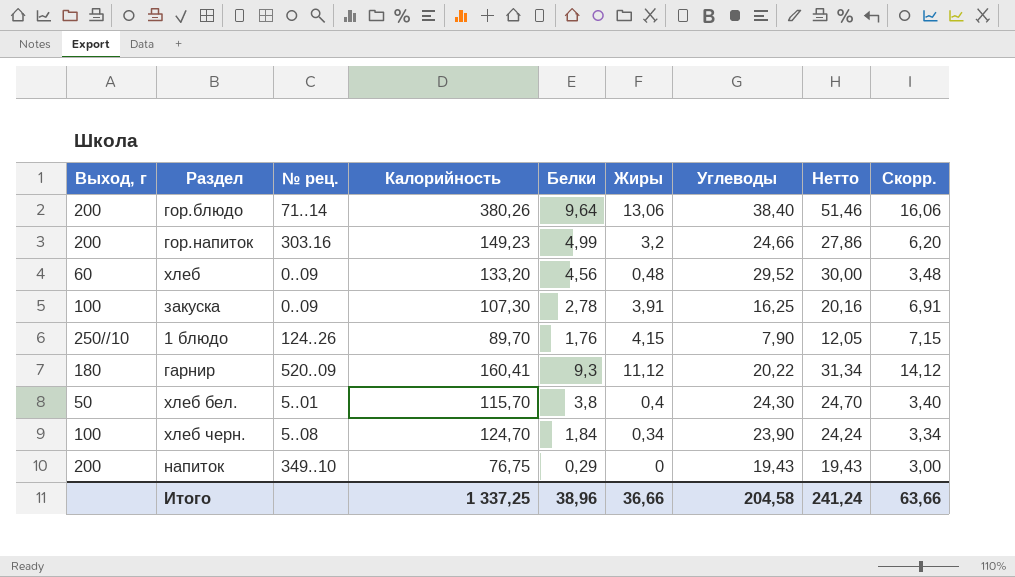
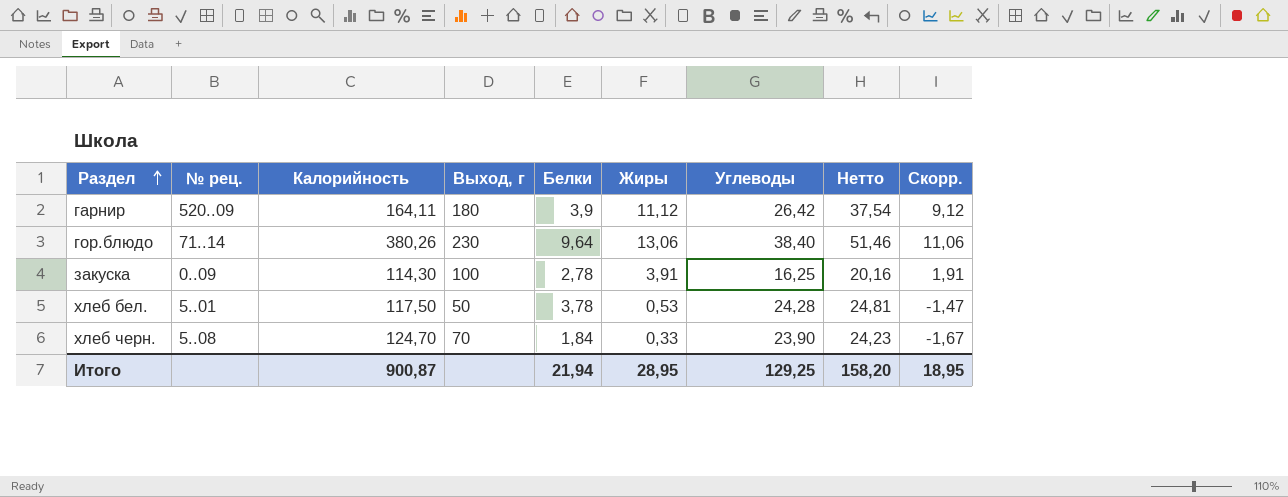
row order: none -> Раздел ascending
column Выход, г | position: 1 -> 4
column Скорр. | formula: [Жиры] + 3 -> [Жиры] - 2
row гор.напиток: 200 | 303.16 | 149,23 | 4,99 | 3,2 | 24,66 | 27,86 | 6,20 -> none
row хлеб: 60 | 0..09 | 133,20 | 4,56 | 0,48 | 29,52 | 30,00 | 3,48 -> none
row 1 блюдо: 250//10 | 124..26 | 89,70 | 1,76 | 4,15 | 7,90 | 12,05 | 7,15 -> none
row напиток: 200 | 349..10 | 76,75 | 0,29 | 0 | 19,43 | 19,43 | 3,00 -> none
гарнир | Калорийность: 160,41 -> 164,11
гарнир | Белки: 9,3 -> 3,9
гарнир | Углеводы: 20,22 -> 26,42
гарнир | Нетто: 31,34 -> 37,54
гор.блюдо | Выход, г: 200 -> 230
закуска | Калорийность: 107,30 -> 114,30
хлеб бел. | Калорийность: 115,70 -> 117,50
хлеб бел. | Белки: 3,8 -> 3,78
хлеб бел. | Жиры: 0,4 -> 0,53
хлеб бел. | Углеводы: 24,30 -> 24,28
хлеб бел. | Нетто: 24,70 -> 24,81
хлеб черн. | Выход, г: 100 -> 70
хлеб черн. | Жиры: 0,34 -> 0,33
хлеб черн. | Нетто: 24,24 -> 24,23
Итого | Калорийность: 1 337,25 -> 900,87
Итого | Белки: 38,96 -> 21,94
Итого | Жиры: 36,66 -> 28,95
Итого | Углеводы: 204,58 -> 129,25
Итого | Нетто: 241,24 -> 158,20
Итого | Скорр.: 63,66 -> 18,95

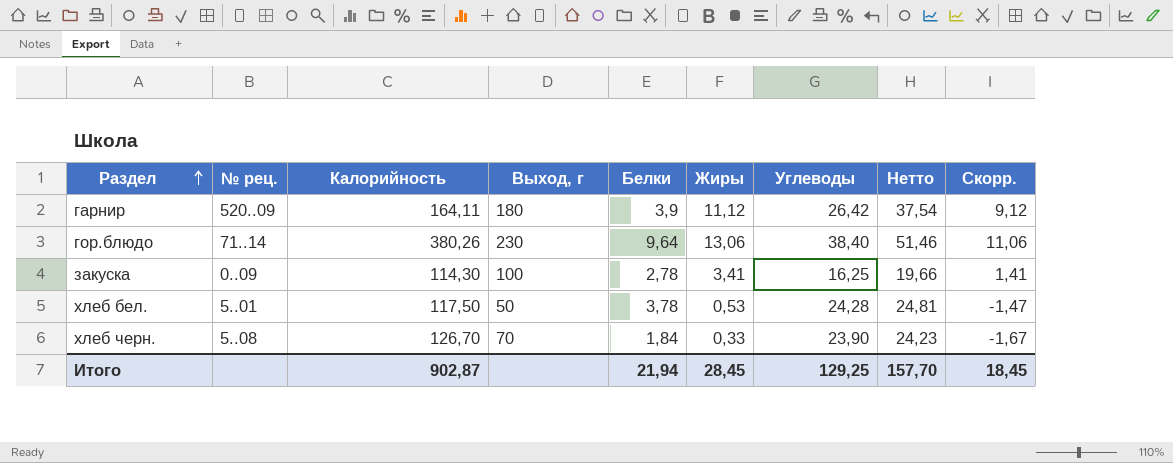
закуска | Жиры: 3,91 -> 3,41
закуска | Нетто: 20,16 -> 19,66
закуска | Скорр.: 1,91 -> 1,41
хлеб черн. | Калорийность: 124,70 -> 126,70
Итого | Калорийность: 900,87 -> 902,87
Итого | Жиры: 28,95 -> 28,45
Итого | Нетто: 158,20 -> 157,70
Итого | Скорр.: 18,95 -> 18,45

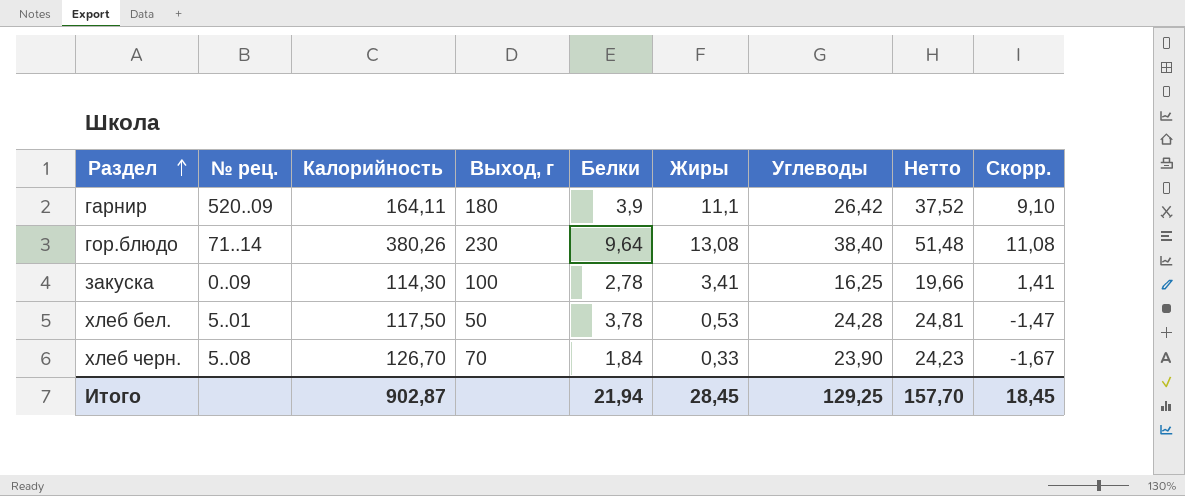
гарнир | Жиры: 11,12 -> 11,1
гарнир | Нетто: 37,54 -> 37,52
гарнир | Скорр.: 9,12 -> 9,10
гор.блюдо | Жиры: 13,06 -> 13,08
гор.блюдо | Нетто: 51,46 -> 51,48
гор.блюдо | Скорр.: 11,06 -> 11,08

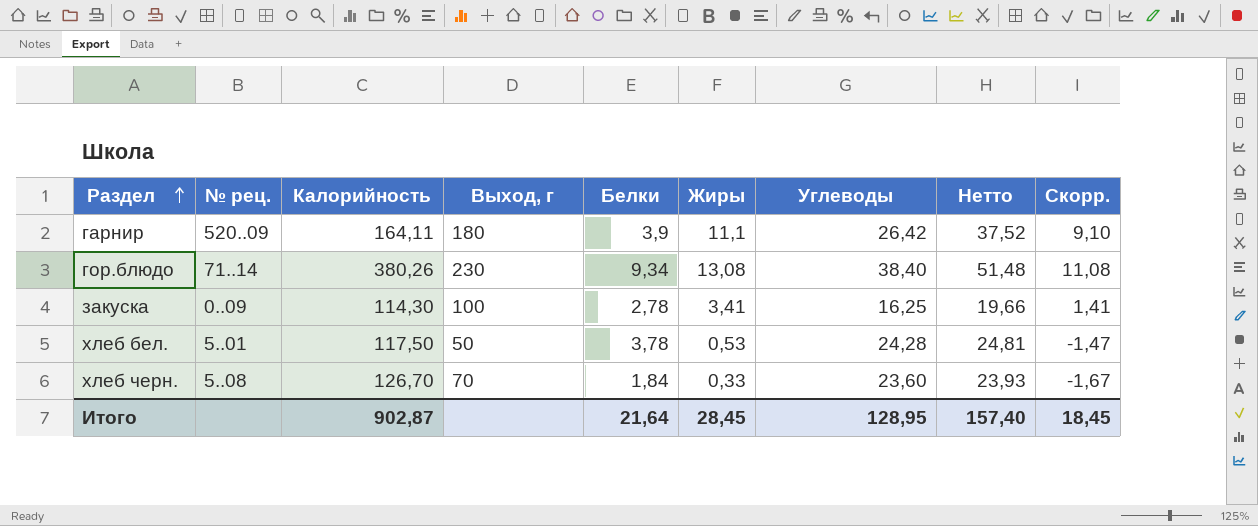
гор.блюдо | Белки: 9,64 -> 9,34
хлеб черн. | Углеводы: 23,90 -> 23,60
хлеб черн. | Нетто: 24,23 -> 23,93
Итого | Белки: 21,94 -> 21,64
Итого | Углеводы: 129,25 -> 128,95
Итого | Нетто: 157,70 -> 157,40

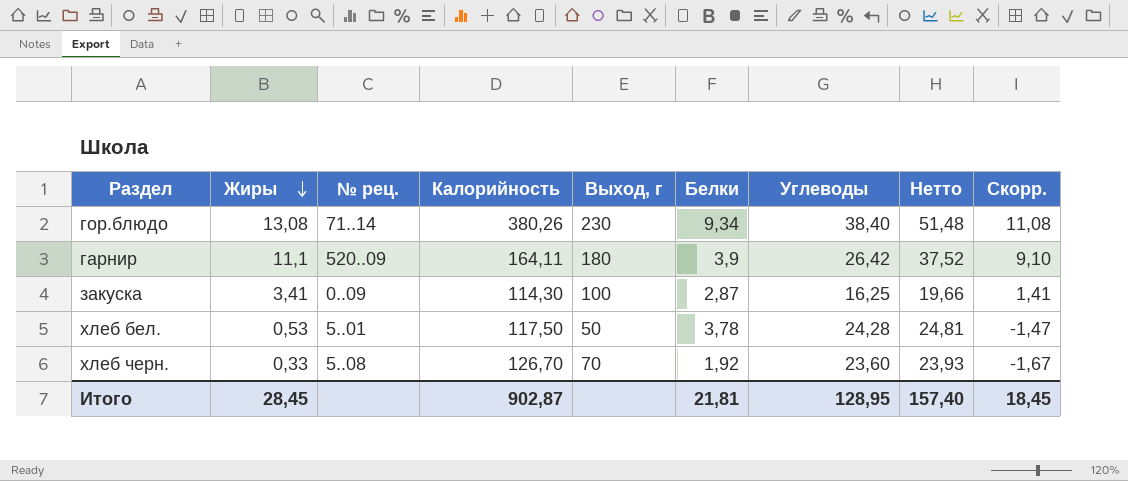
row order: Раздел ascending -> Жиры descending
column Жиры | position: 6 -> 2
закуска | Белки: 2,78 -> 2,87
хлеб черн. | Белки: 1,84 -> 1,92
Итого | Белки: 21,64 -> 21,81

